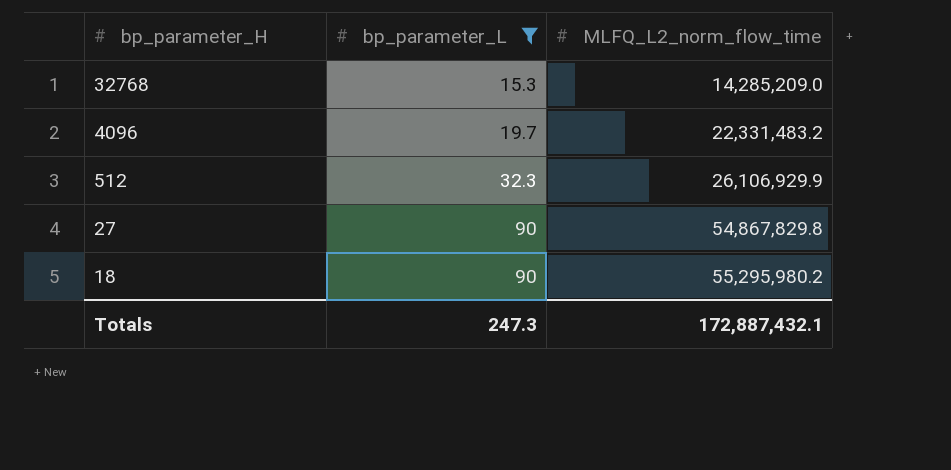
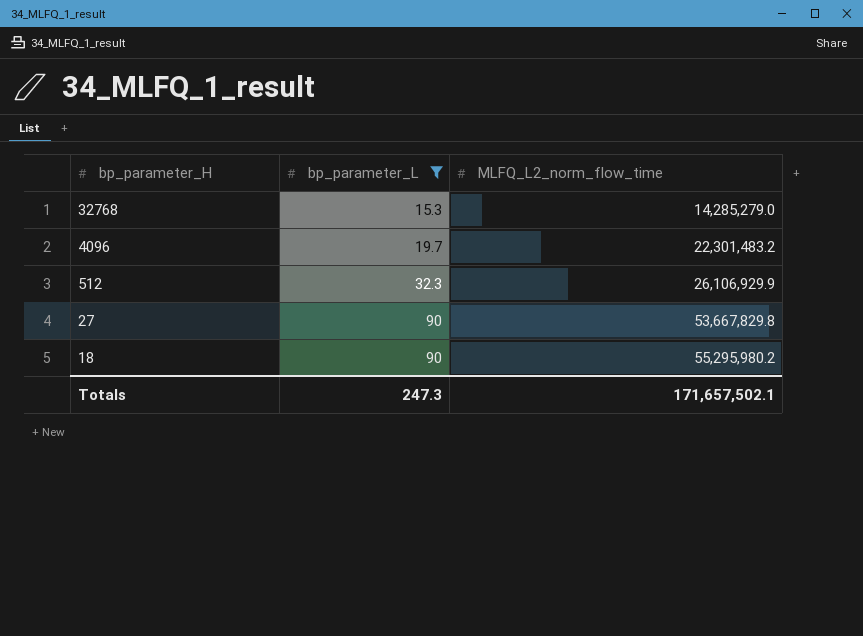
32768 | MLFQ_L2_norm_flow_time: 14,285,209.0 -> 14,285,279.0
4096 | MLFQ_L2_norm_flow_time: 22,331,483.2 -> 22,301,483.2
27 | MLFQ_L2_norm_flow_time: 54,867,829.8 -> 53,667,829.8
Totals | MLFQ_L2_norm_flow_time: 172,887,432.1 -> 171,657,502.1

